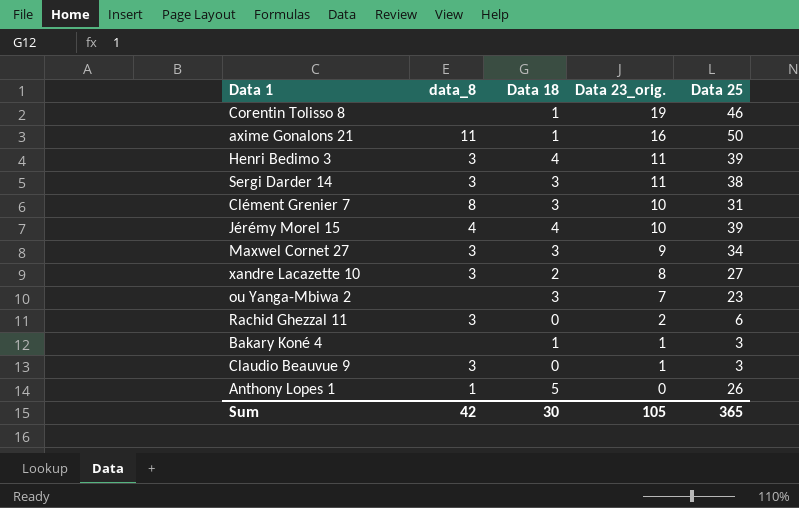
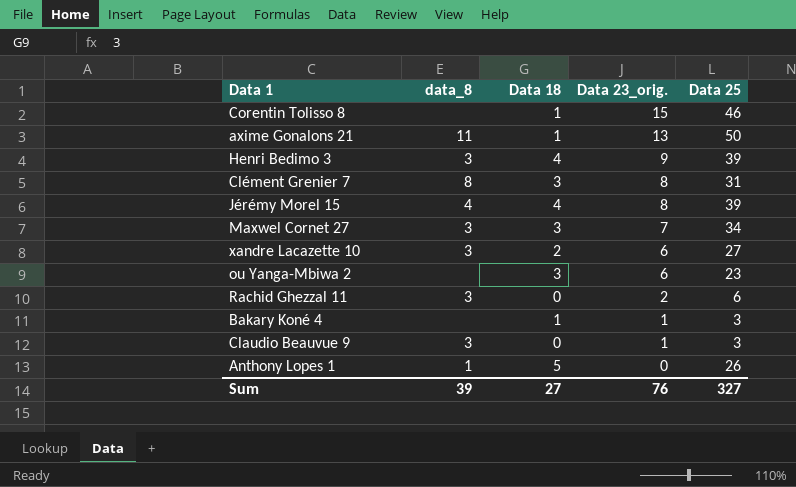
row Sergi Darder 14: 3 | 3 | 11 | 38 -> none
Corentin Tolisso 8 | Data 23_orig.: 19 -> 15
axime Gonalons 21 | Data 23_orig.: 16 -> 13
Henri Bedimo 3 | Data 23_orig.: 11 -> 9
Clément Grenier 7 | Data 23_orig.: 10 -> 8
Jérémy Morel 15 | Data 23_orig.: 10 -> 8
Maxwel Cornet 27 | Data 23_orig.: 9 -> 7
xandre Lacazette 10 | Data 23_orig.: 8 -> 6
ou Yanga-Mbiwa 2 | Data 23_orig.: 7 -> 6
Sum | data_8: 42 -> 39
Sum | Data 18: 30 -> 27
Sum | Data 23_orig.: 105 -> 76
Sum | Data 25: 365 -> 327

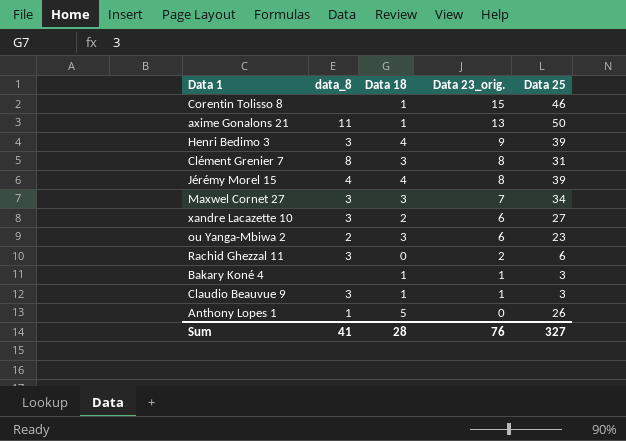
ou Yanga-Mbiwa 2 | data_8: none -> 2
Claudio Beauvue 9 | Data 18: 0 -> 1
Sum | data_8: 39 -> 41
Sum | Data 18: 27 -> 28

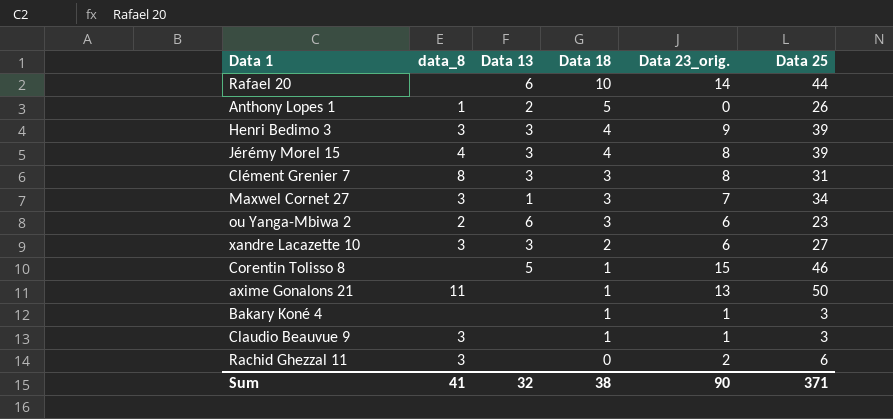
row order: Data 23_orig. descending -> Data 18 descending
column Data 13 | position: none -> 3
row Rafael 20: none -> none | 6 | 10 | 14 | 44
Sum | Data 18: 28 -> 38
Sum | Data 23_orig.: 76 -> 90
Sum | Data 25: 327 -> 371

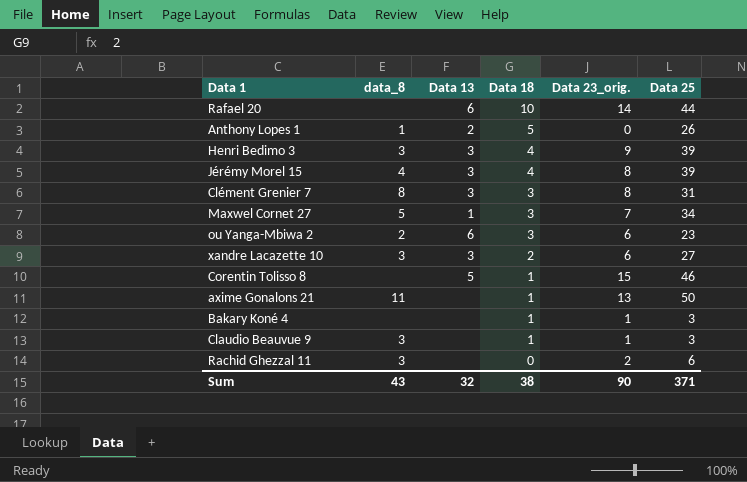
Maxwel Cornet 27 | data_8: 3 -> 5
Sum | data_8: 41 -> 43

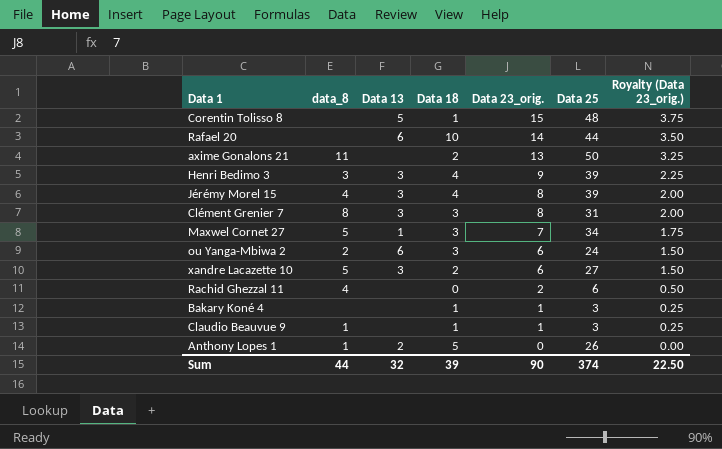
row order: Data 18 descending -> Data 23_orig. descending
column Royalty (Data 23_orig.) | formula: none -> [Data 23_orig.] * 0.25
Corentin Tolisso 8 | Data 25: 46 -> 48
axime Gonalons 21 | Data 18: 1 -> 2
ou Yanga-Mbiwa 2 | Data 25: 23 -> 24
xandre Lacazette 10 | data_8: 3 -> 5
Rachid Ghezzal 11 | data_8: 3 -> 4
Claudio Beauvue 9 | data_8: 3 -> 1
Sum | data_8: 43 -> 44
Sum | Data 18: 38 -> 39
Sum | Data 25: 371 -> 374

